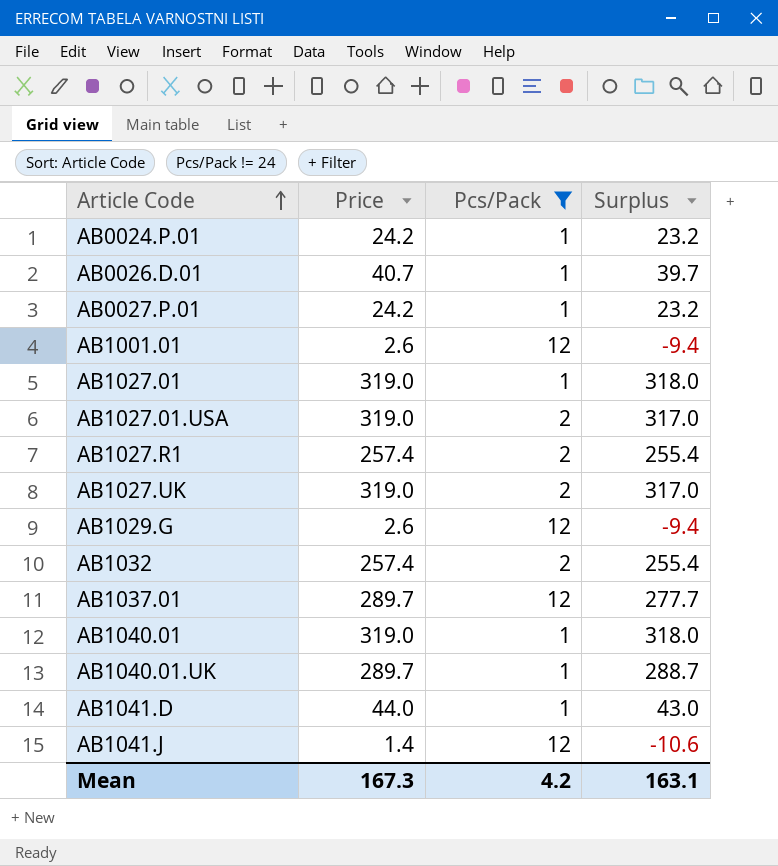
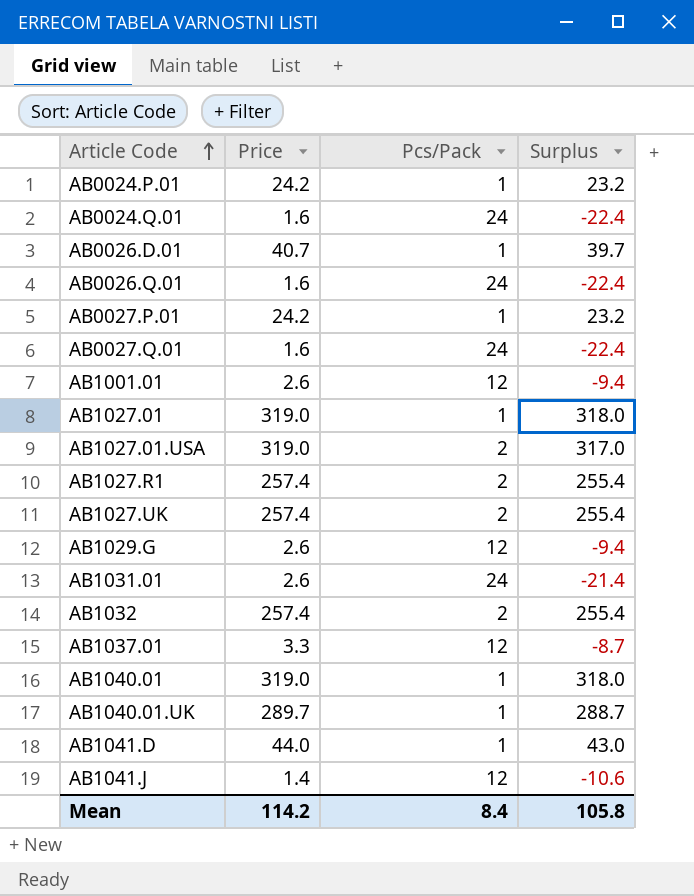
filter: Pcs/Pack != 24 -> none
AB1027.UK | Price: 319.0 -> 257.4
AB1027.UK | Surplus: 317.0 -> 255.4
AB1037.01 | Price: 289.7 -> 3.3
AB1037.01 | Surplus: 277.7 -> -8.7
Mean | Price: 167.3 -> 114.2
Mean | Pcs/Pack: 4.2 -> 8.4
Mean | Surplus: 163.1 -> 105.8

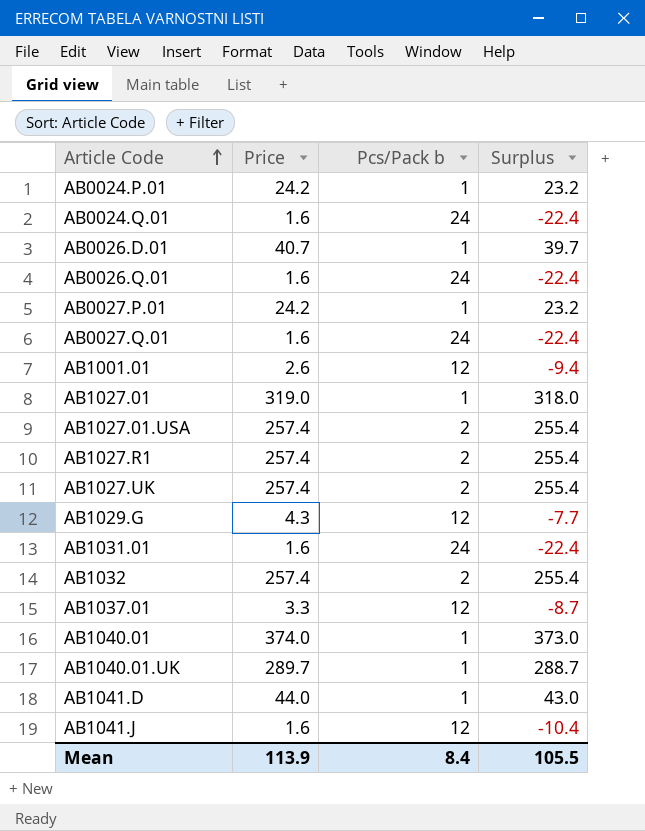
column name: Pcs/Pack -> Pcs/Pack b
AB1027.01.USA | Price: 319.0 -> 257.4
AB1027.01.USA | Surplus: 317.0 -> 255.4
AB1029.G | Price: 2.6 -> 4.3
AB1029.G | Surplus: -9.4 -> -7.7
AB1031.01 | Price: 2.6 -> 1.6
AB1031.01 | Surplus: -21.4 -> -22.4
AB1040.01 | Price: 319.0 -> 374.0
AB1040.01 | Surplus: 318.0 -> 373.0
AB1041.J | Price: 1.4 -> 1.6
AB1041.J | Surplus: -10.6 -> -10.4
Mean | Price: 114.2 -> 113.9
Mean | Surplus: 105.8 -> 105.5

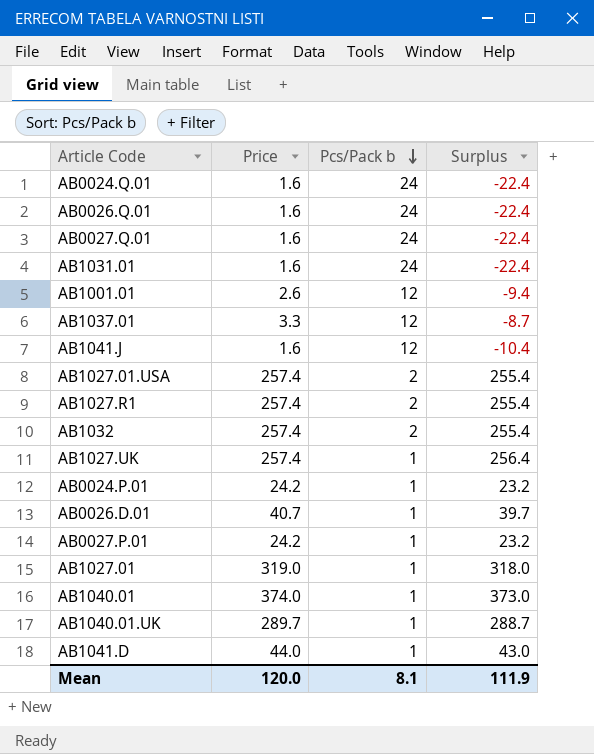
row order: Article Code ascending -> Pcs/Pack b descending
row AB1029.G: 4.3 | 12 | -7.7 -> none
AB1027.UK | Pcs/Pack b: 2 -> 1
AB1027.UK | Surplus: 255.4 -> 256.4
Mean | Price: 113.9 -> 120.0
Mean | Pcs/Pack b: 8.4 -> 8.1
Mean | Surplus: 105.5 -> 111.9

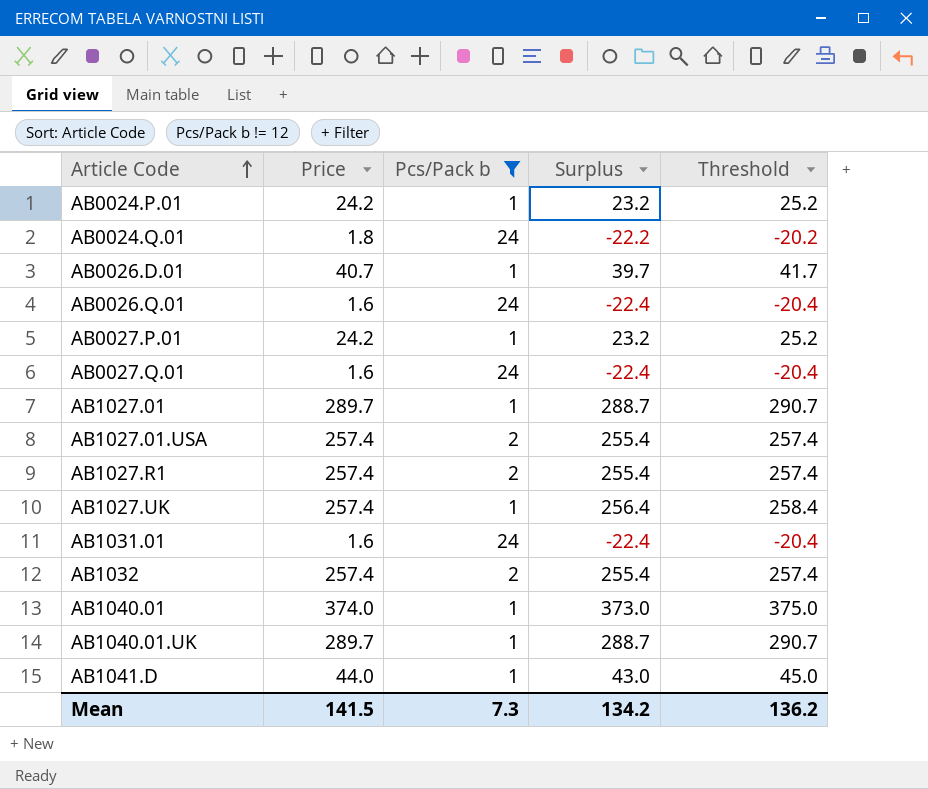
filter: none -> Pcs/Pack b != 12
row order: Pcs/Pack b descending -> Article Code ascending
column Threshold | formula: none -> [Surplus] + 2
AB0024.Q.01 | Price: 1.6 -> 1.8
AB0024.Q.01 | Surplus: -22.4 -> -22.2
AB1027.01 | Price: 319.0 -> 289.7
AB1027.01 | Surplus: 318.0 -> 288.7
Mean | Price: 120.0 -> 141.5
Mean | Pcs/Pack b: 8.1 -> 7.3
Mean | Surplus: 111.9 -> 134.2

